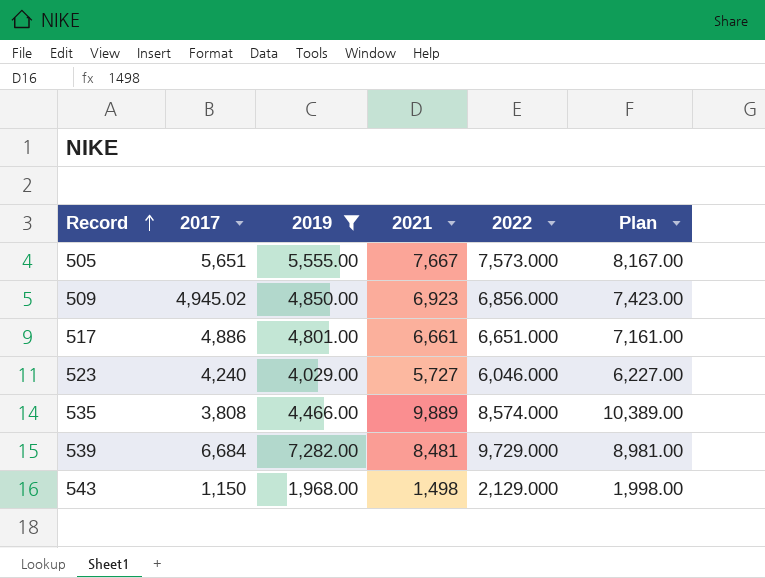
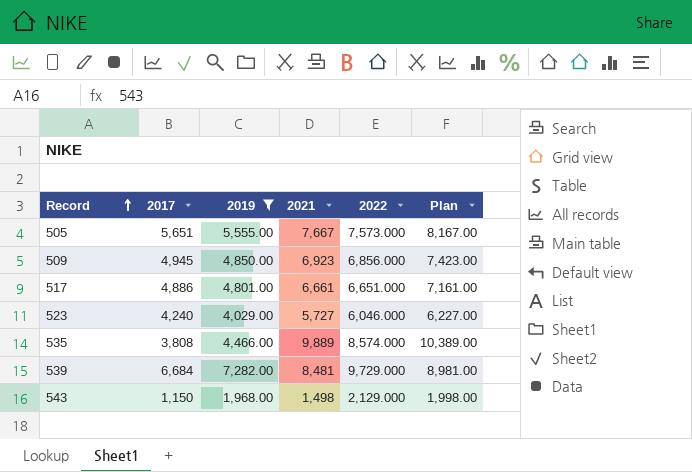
509 | 2017: 4,945.02 -> 4,945

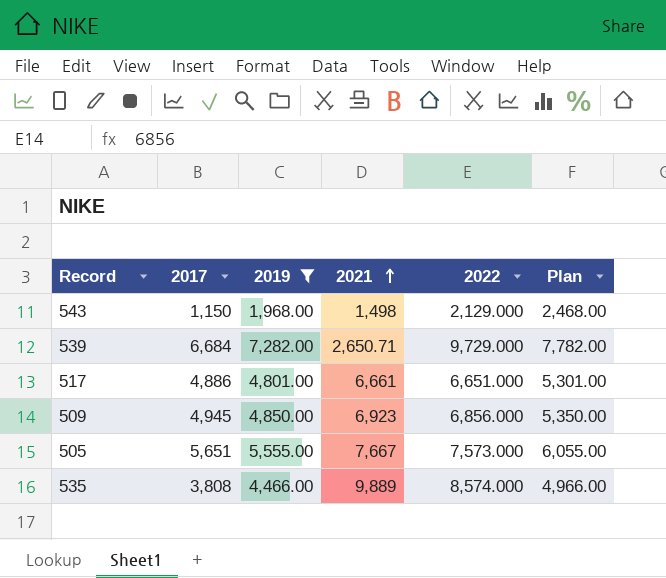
row order: Record ascending -> 2021 ascending
column Plan | formula: [2021] + 500 -> [2019] + 500
row 523: 4,240 | 4,029.00 | 5,727 | 6,046.000 | 6,227.00 -> none
539 | 2021: 8,481 -> 2,650.71

